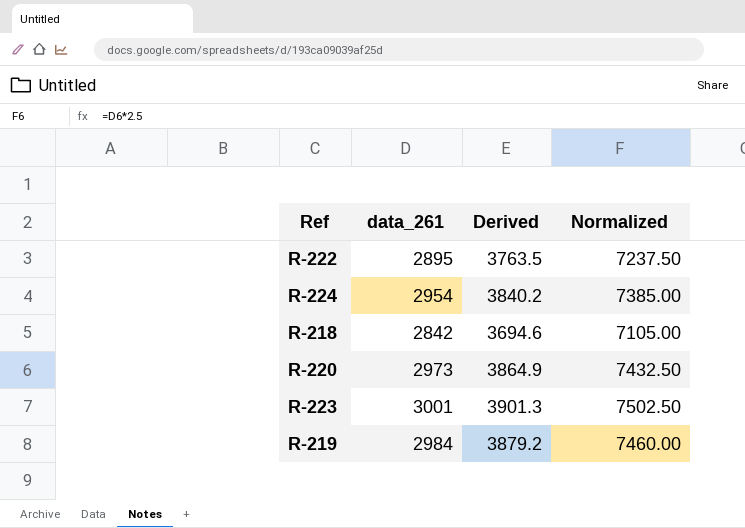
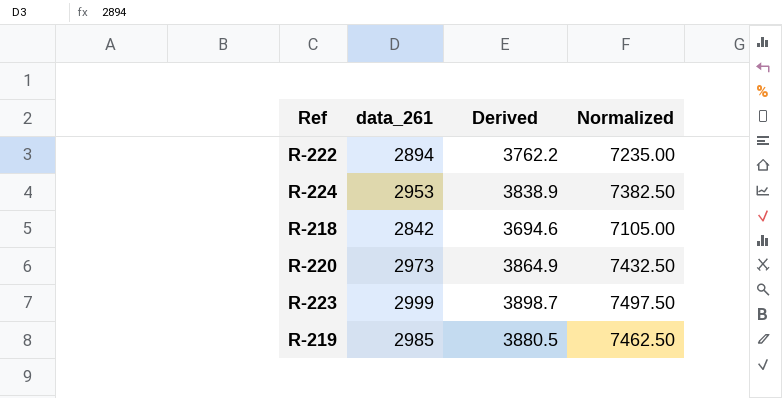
R-222 | data_261: 2895 -> 2894
R-222 | Derived: 3763.5 -> 3762.2
R-222 | Normalized: 7237.50 -> 7235.00
R-224 | data_261: 2954 -> 2953
R-224 | Derived: 3840.2 -> 3838.9
R-224 | Normalized: 7385.00 -> 7382.50
R-223 | data_261: 3001 -> 2999
R-223 | Derived: 3901.3 -> 3898.7
R-223 | Normalized: 7502.50 -> 7497.50
R-219 | data_261: 2984 -> 2985
R-219 | Derived: 3879.2 -> 3880.5
R-219 | Normalized: 7460.00 -> 7462.50

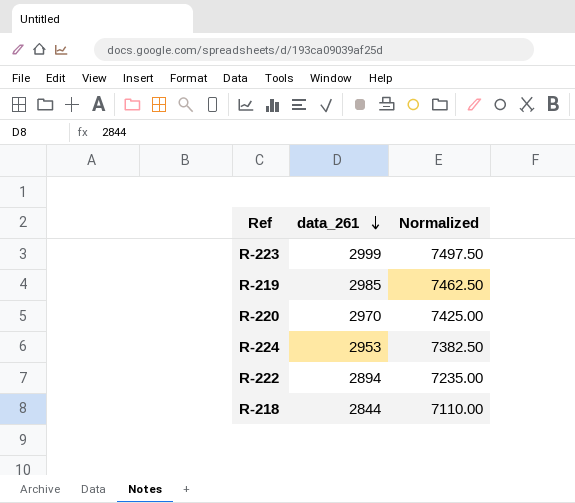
row order: none -> data_261 descending
column Derived | formula: [data_261] * 1.3 -> none
R-220 | data_261: 2973 -> 2970
R-220 | Normalized: 7432.50 -> 7425.00
R-218 | data_261: 2842 -> 2844
R-218 | Normalized: 7105.00 -> 7110.00

